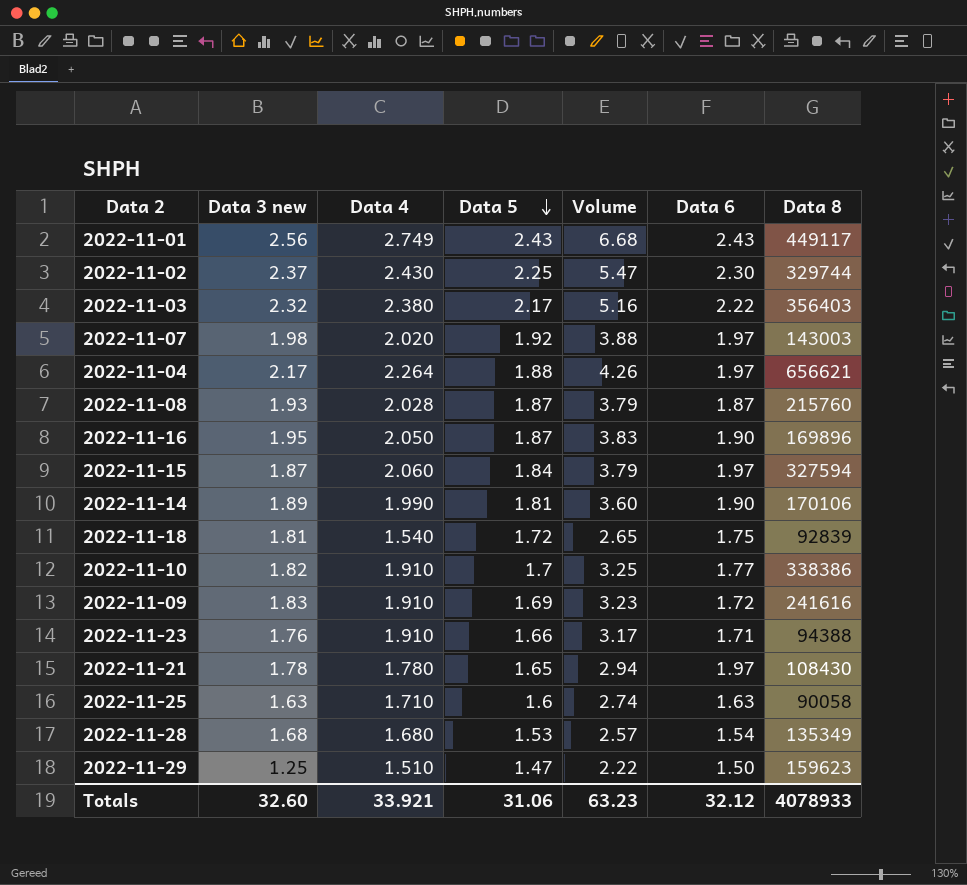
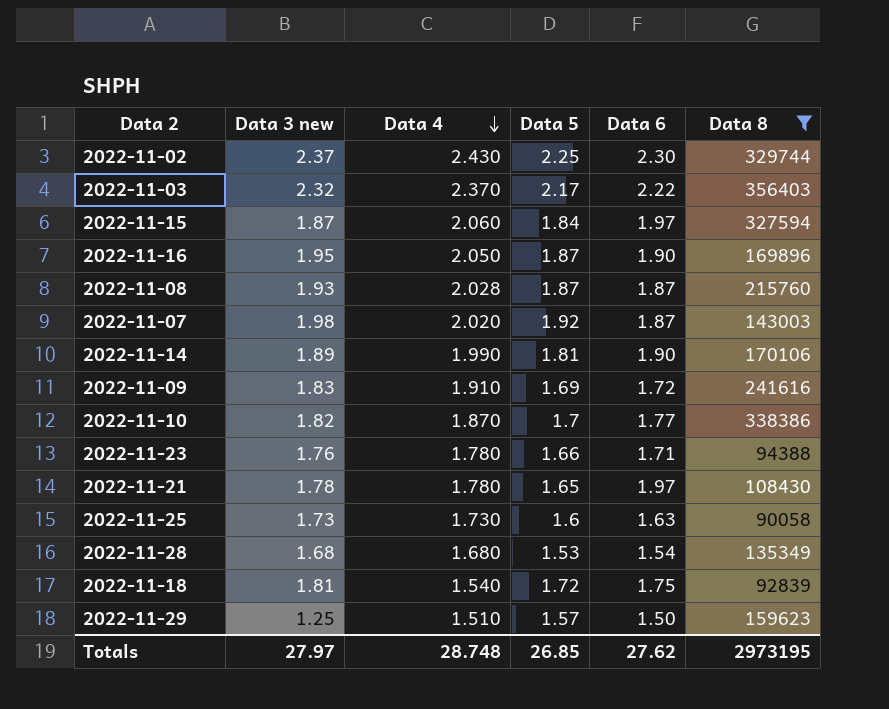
filter: none -> Data 8 <= 356403
row order: Data 5 descending -> Data 4 descending
column Volume | formula: [Data 4] * [Data 5] -> none
2022-11-03 | Data 4: 2.380 -> 2.370
2022-11-07 | Data 6: 1.97 -> 1.87
2022-11-10 | Data 4: 1.910 -> 1.870
2022-11-23 | Data 4: 1.910 -> 1.780
2022-11-25 | Data 3 new: 1.63 -> 1.73
2022-11-25 | Data 4: 1.710 -> 1.730
2022-11-29 | Data 5: 1.47 -> 1.57
Totals | Data 3 new: 32.60 -> 27.97
Totals | Data 4: 33.921 -> 28.748
Totals | Data 5: 31.06 -> 26.85
Totals | Data 6: 32.12 -> 27.62
Totals | Data 8: 4078933 -> 2973195

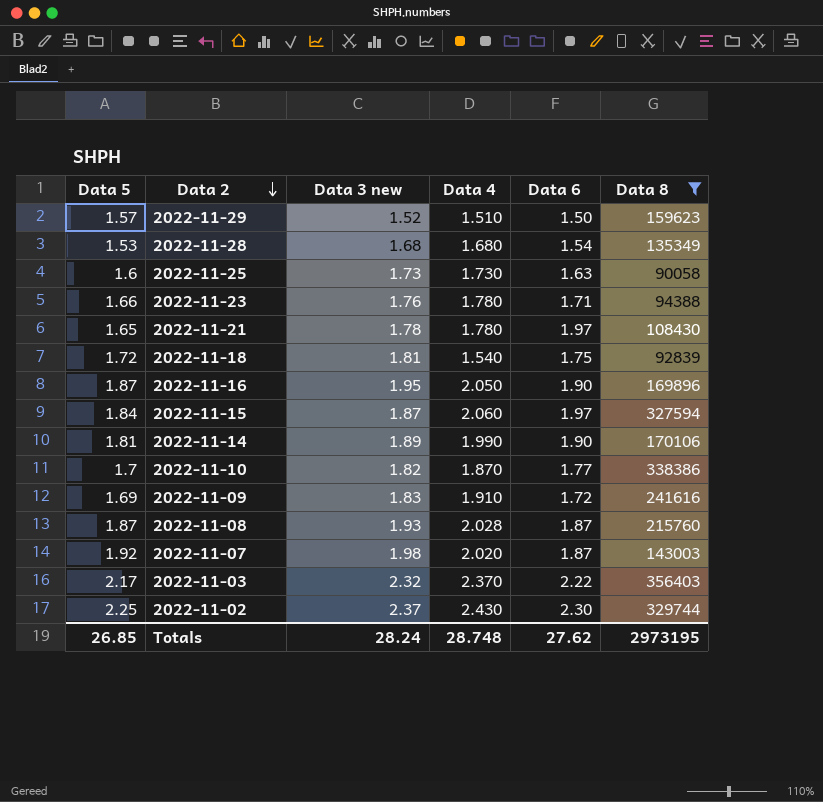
row order: Data 4 descending -> Data 2 descending
column Data 5 | position: 4 -> 1
2022-11-29 | Data 3 new: 1.25 -> 1.52
Totals | Data 3 new: 27.97 -> 28.24

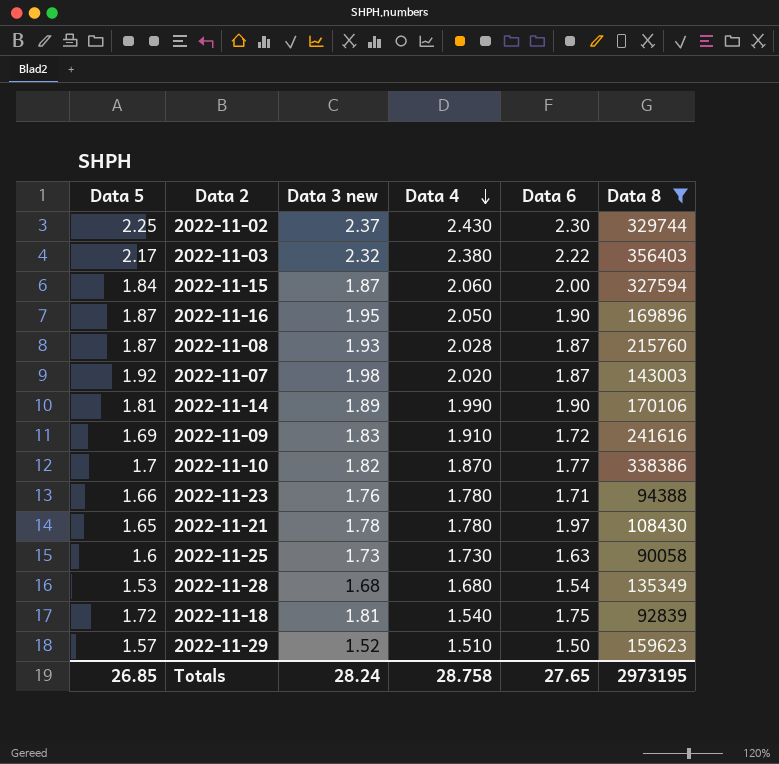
row order: Data 2 descending -> Data 4 descending
2022-11-03 | Data 4: 2.370 -> 2.380
2022-11-15 | Data 6: 1.97 -> 2.00
Totals | Data 4: 28.748 -> 28.758
Totals | Data 6: 27.62 -> 27.65

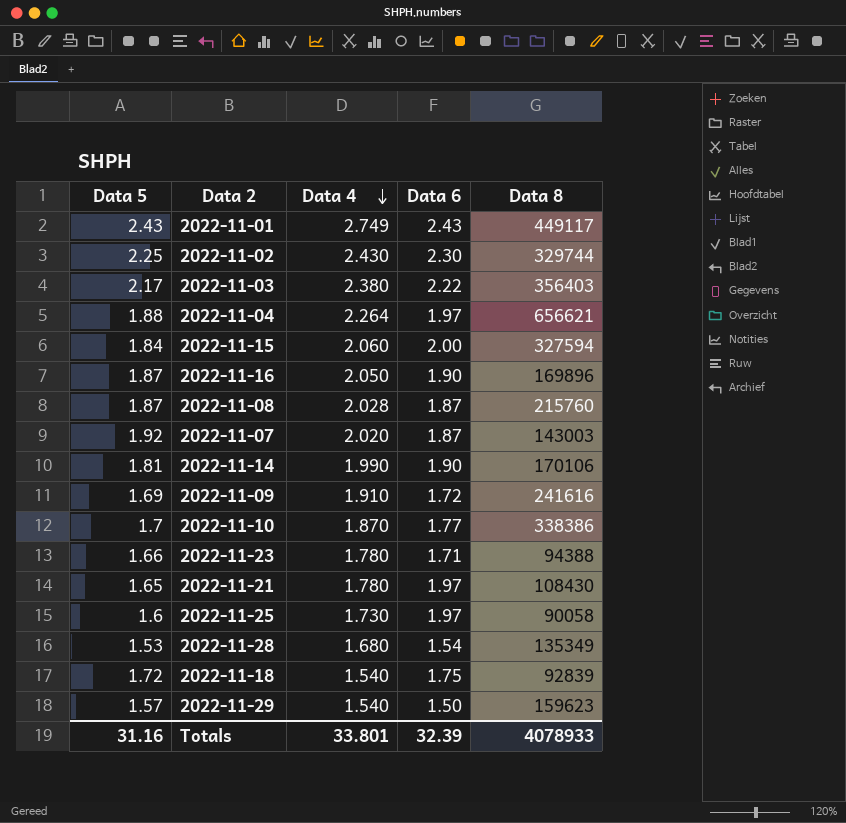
filter: Data 8 <= 356403 -> none
column Data 3 new | position: 3 -> none
2022-11-25 | Data 6: 1.63 -> 1.97
2022-11-29 | Data 4: 1.510 -> 1.540
Totals | Data 5: 26.85 -> 31.16
Totals | Data 4: 28.758 -> 33.801
Totals | Data 6: 27.65 -> 32.39
Totals | Data 8: 2973195 -> 4078933

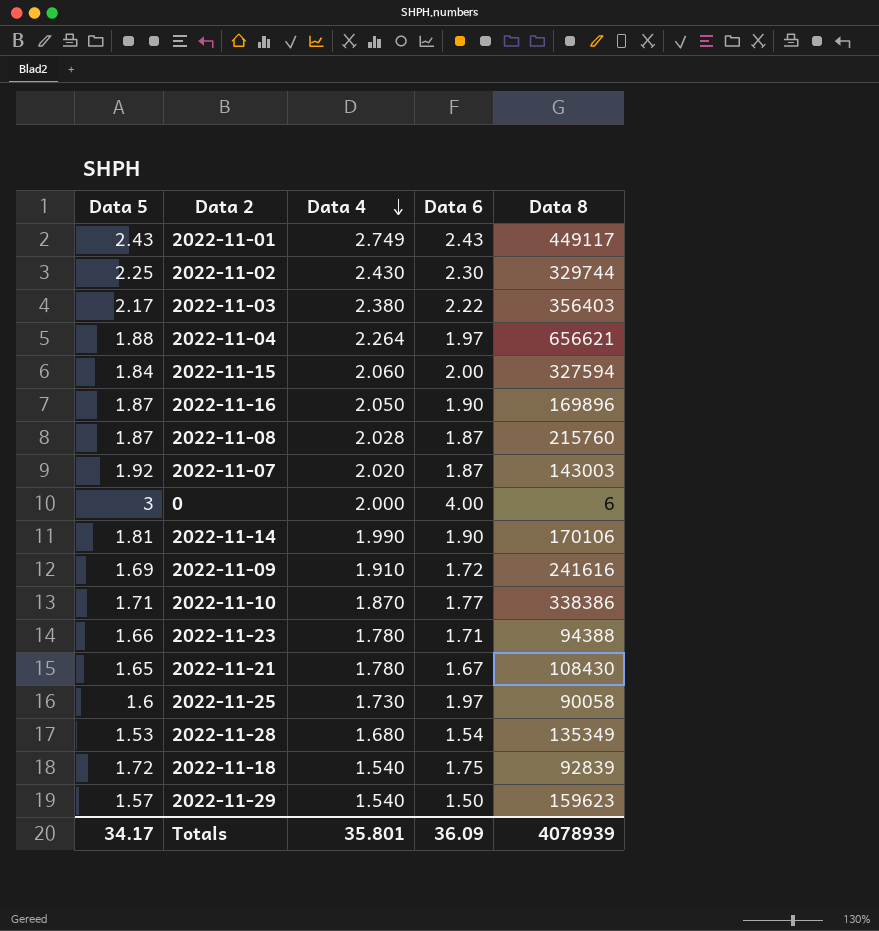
row 0: none -> 3 | 2.000 | 4.00 | 6
2022-11-10 | Data 5: 1.7 -> 1.71
2022-11-21 | Data 6: 1.97 -> 1.67
Totals | Data 5: 31.16 -> 34.17
Totals | Data 4: 33.801 -> 35.801
Totals | Data 6: 32.39 -> 36.09
Totals | Data 8: 4078933 -> 4078939

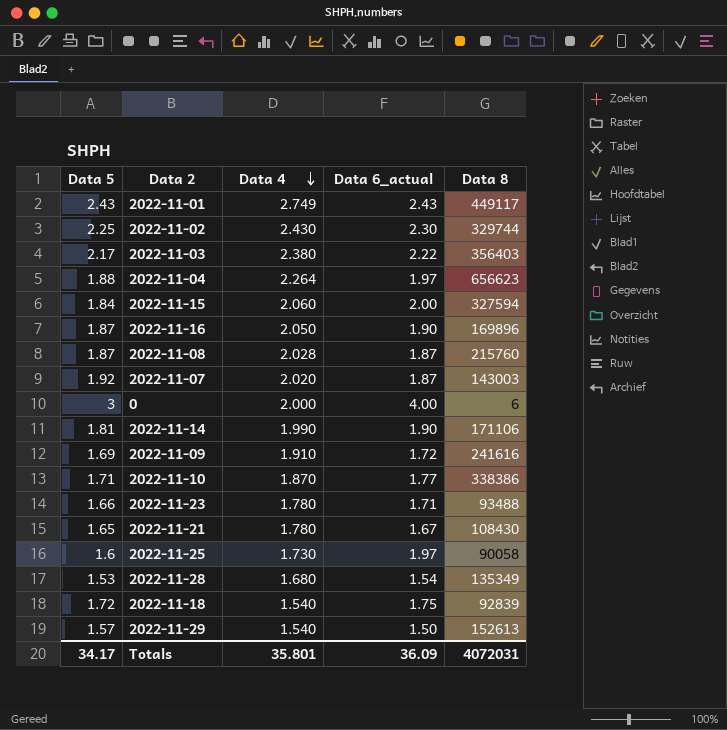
column name: Data 6 -> Data 6_actual
2022-11-04 | Data 8: 656621 -> 656623
2022-11-14 | Data 8: 170106 -> 171106
2022-11-23 | Data 8: 94388 -> 93488
2022-11-29 | Data 8: 159623 -> 152613
Totals | Data 8: 4078939 -> 4072031

